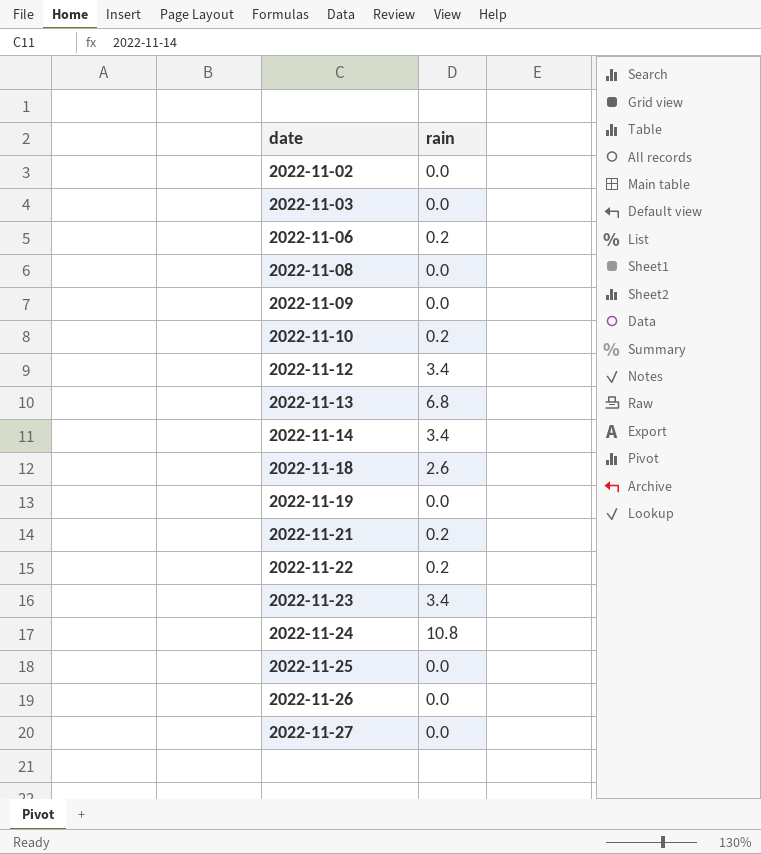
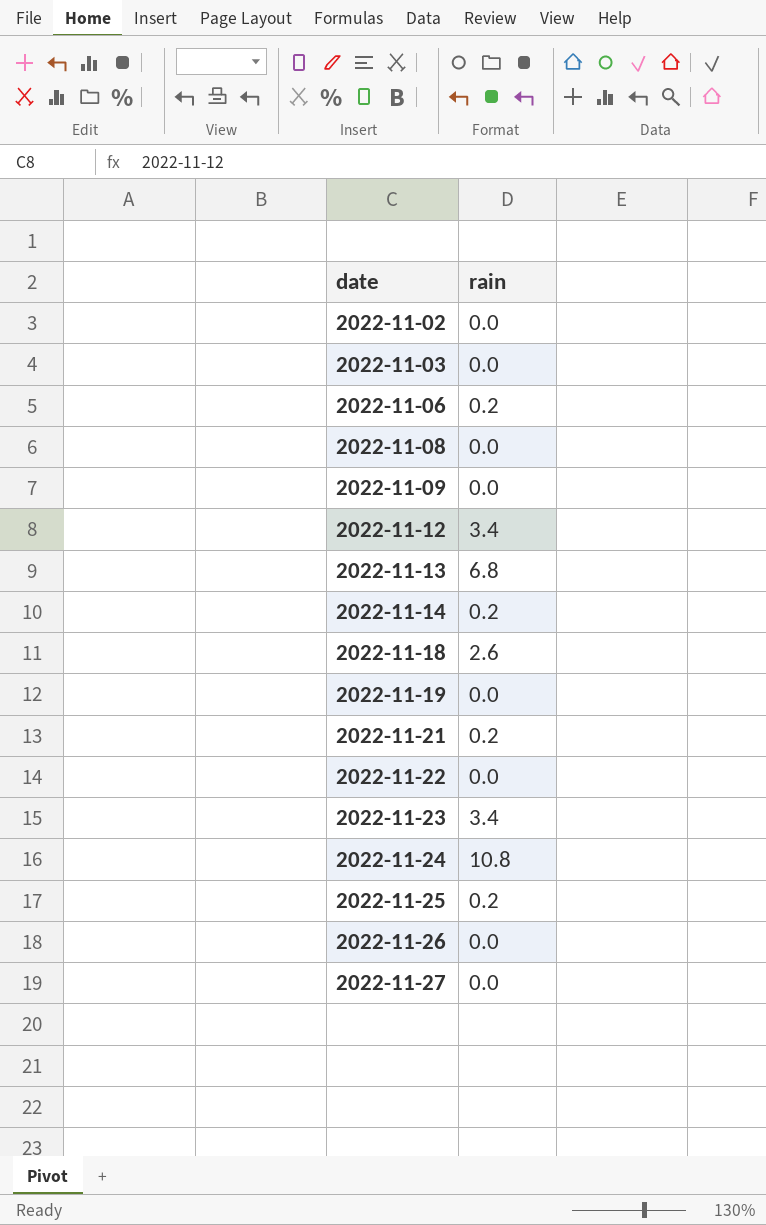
row 2022-11-10: 0.2 -> none
2022-11-14 | rain: 3.4 -> 0.2
2022-11-22 | rain: 0.2 -> 0.0
2022-11-25 | rain: 0.0 -> 0.2

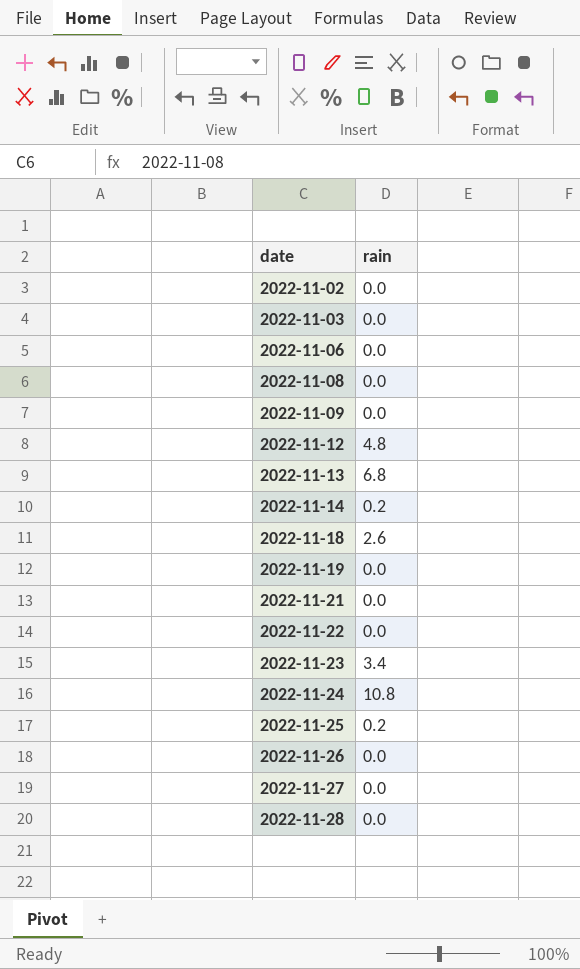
2022-11-06 | rain: 0.2 -> 0.0
2022-11-12 | rain: 3.4 -> 4.8
2022-11-21 | rain: 0.2 -> 0.0
row 2022-11-28: none -> 0.0

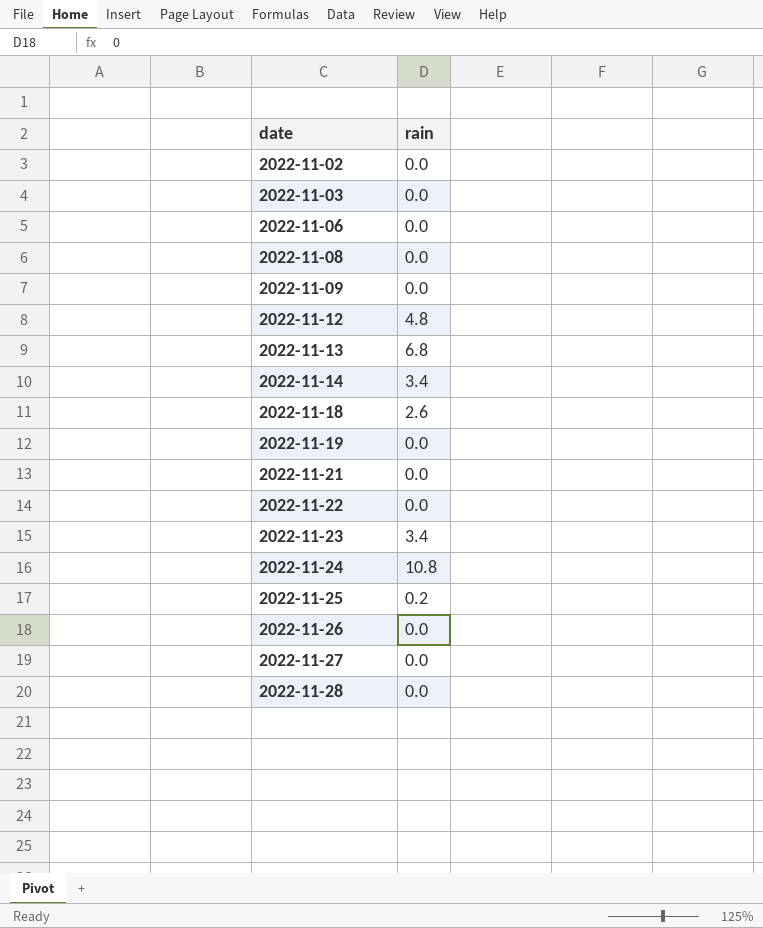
2022-11-14 | rain: 0.2 -> 3.4

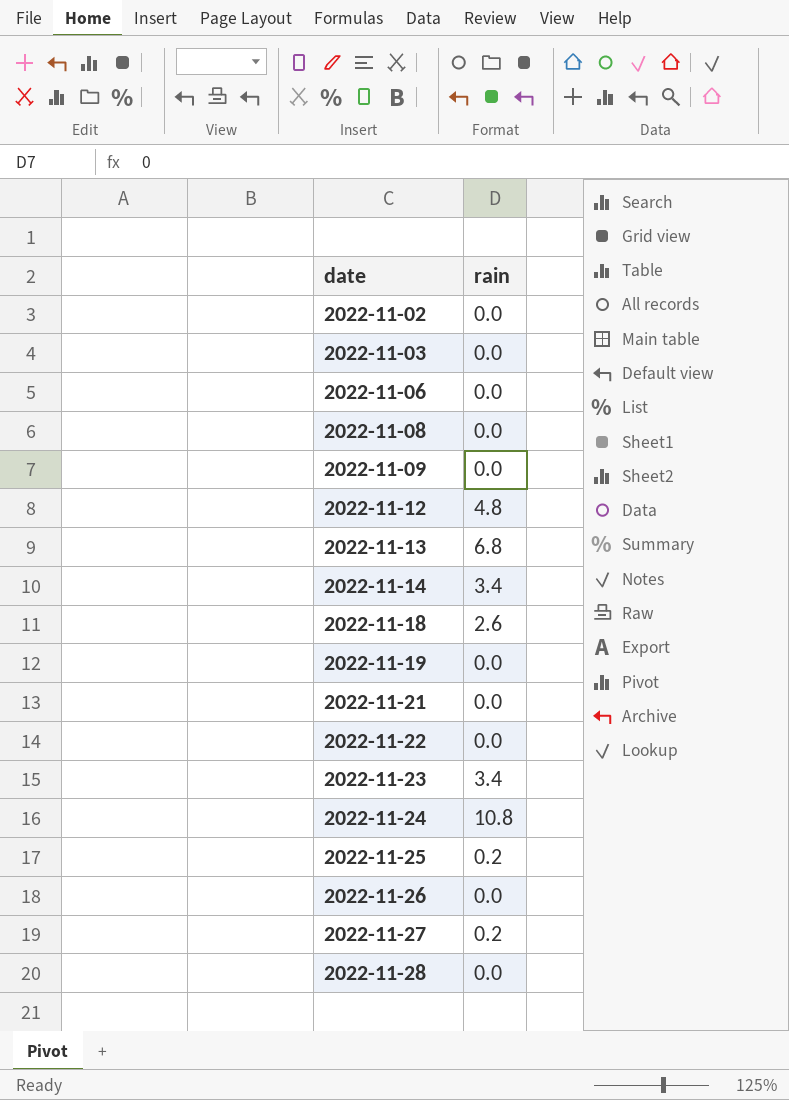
2022-11-27 | rain: 0.0 -> 0.2

